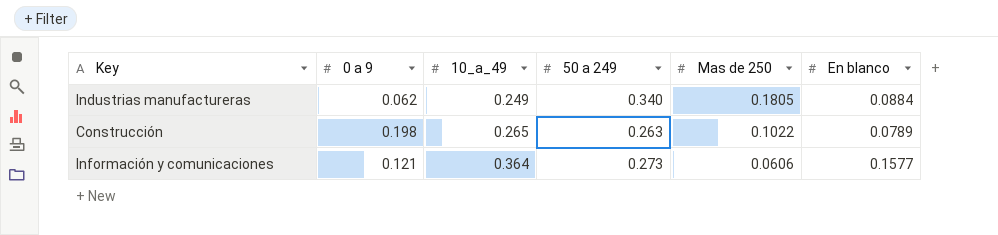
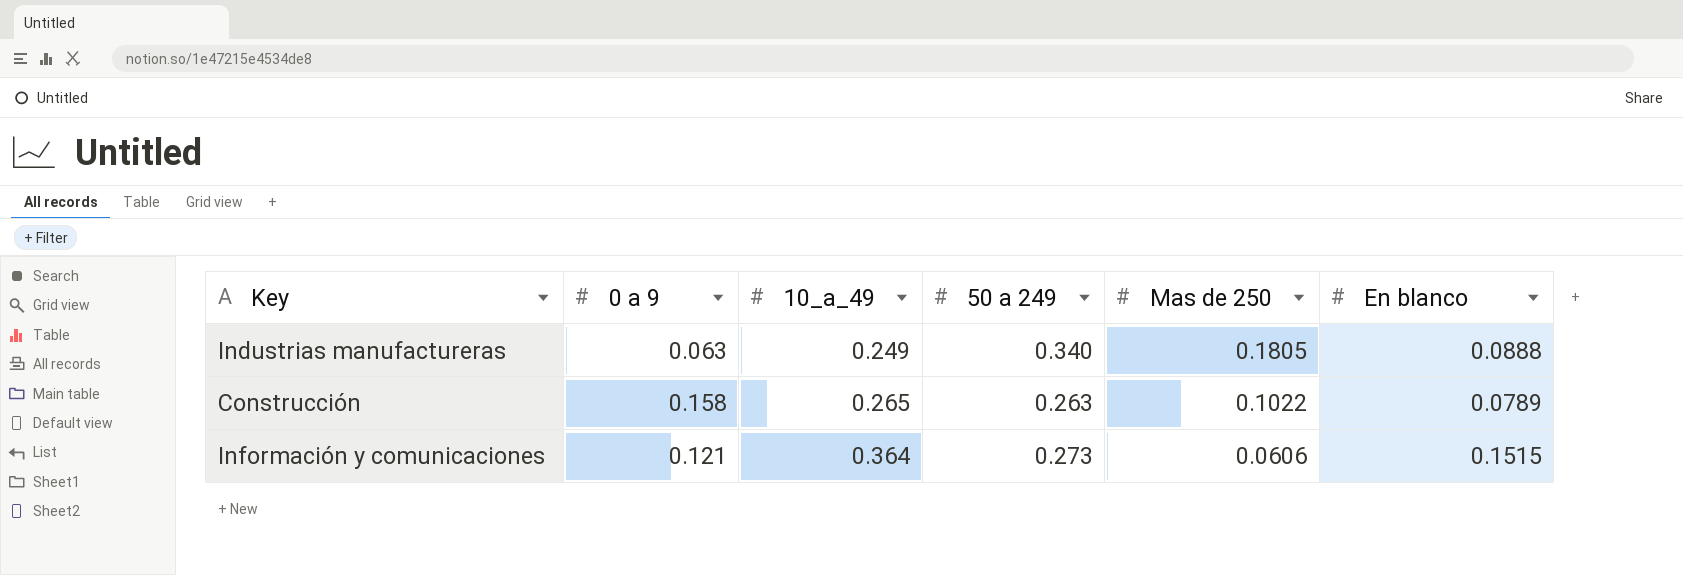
Industrias manufactureras | 0 a 9: 0.062 -> 0.063
Industrias manufactureras | En blanco: 0.0884 -> 0.0888
Construcción | 0 a 9: 0.198 -> 0.158
Información y comunicaciones | En blanco: 0.1577 -> 0.1515

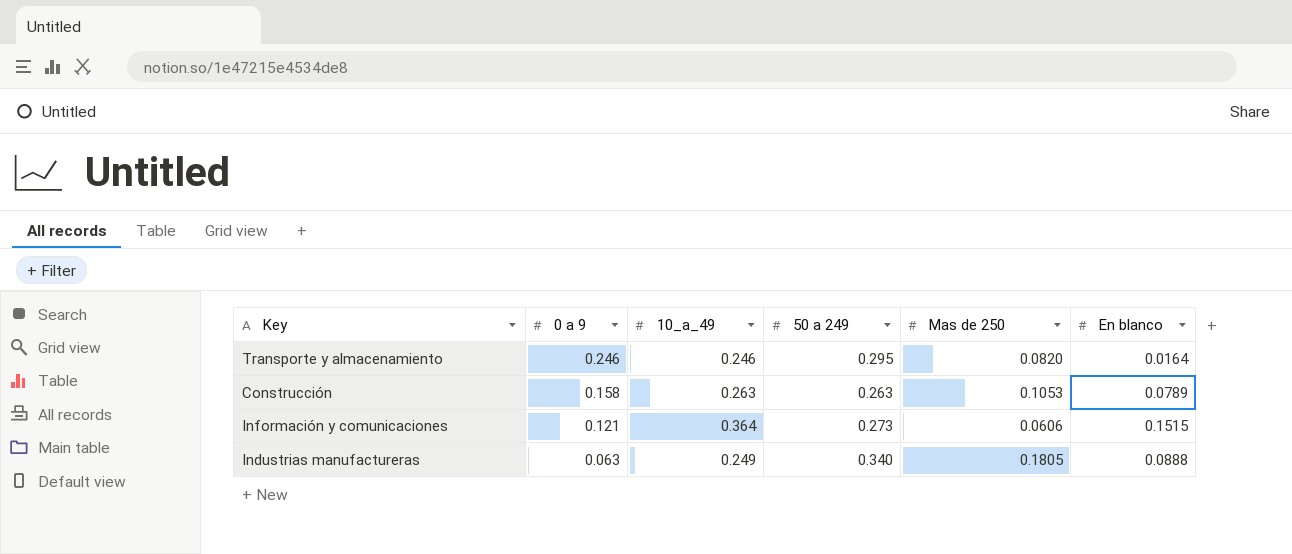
row order: 10_a_49 ascending -> 0 a 9 descending
row Transporte y almacenamiento: none -> 0.246 | 0.246 | 0.295 | 0.0820 | 0.0164
Construcción | 10_a_49: 0.265 -> 0.263
Construcción | Mas de 250: 0.1022 -> 0.1053

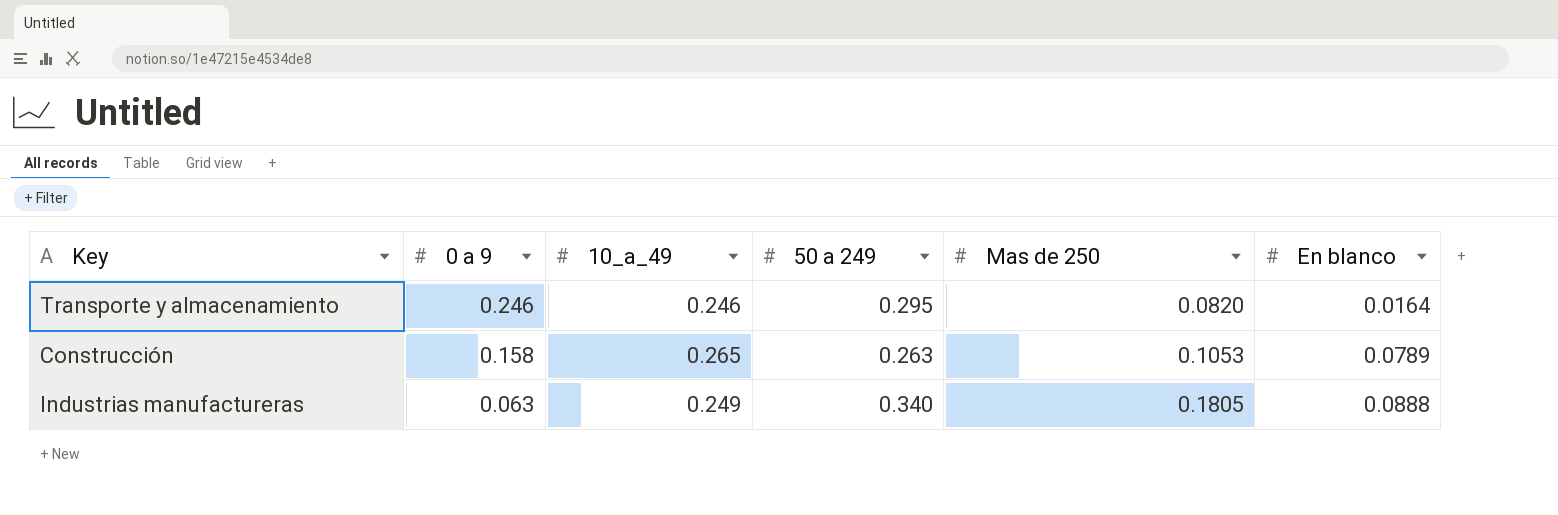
row Información y comunicaciones: 0.121 | 0.364 | 0.273 | 0.0606 | 0.1515 -> none
Construcción | 10_a_49: 0.263 -> 0.265

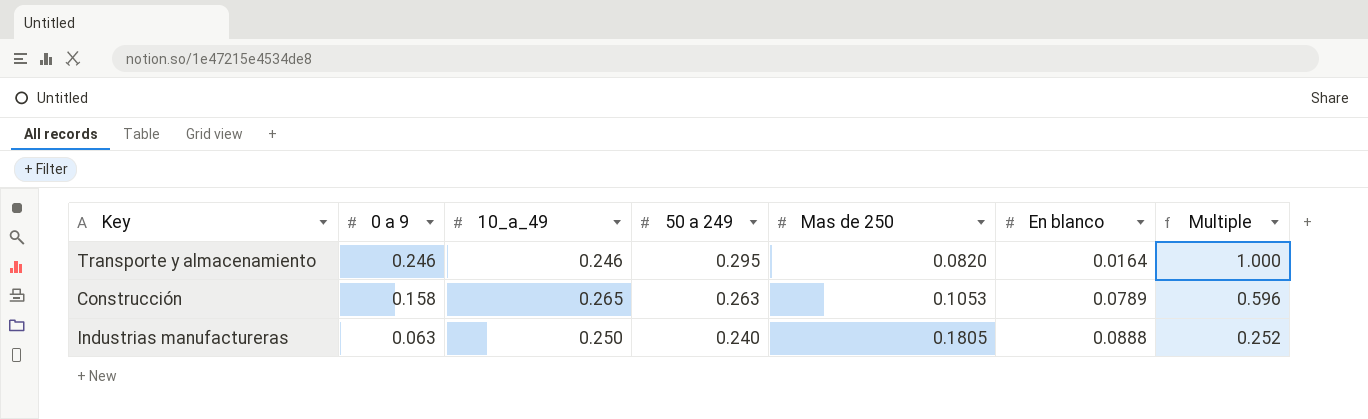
column Multiple | formula: none -> [0 a 9] / [10_a_49]
Industrias manufactureras | 10_a_49: 0.249 -> 0.250
Industrias manufactureras | 50 a 249: 0.340 -> 0.240

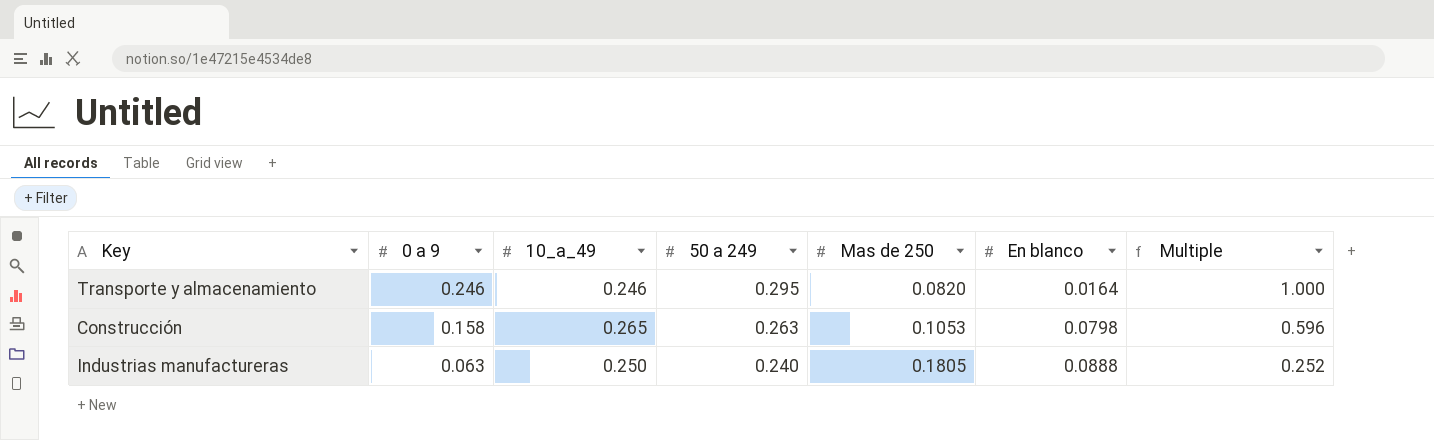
Construcción | En blanco: 0.0789 -> 0.0798

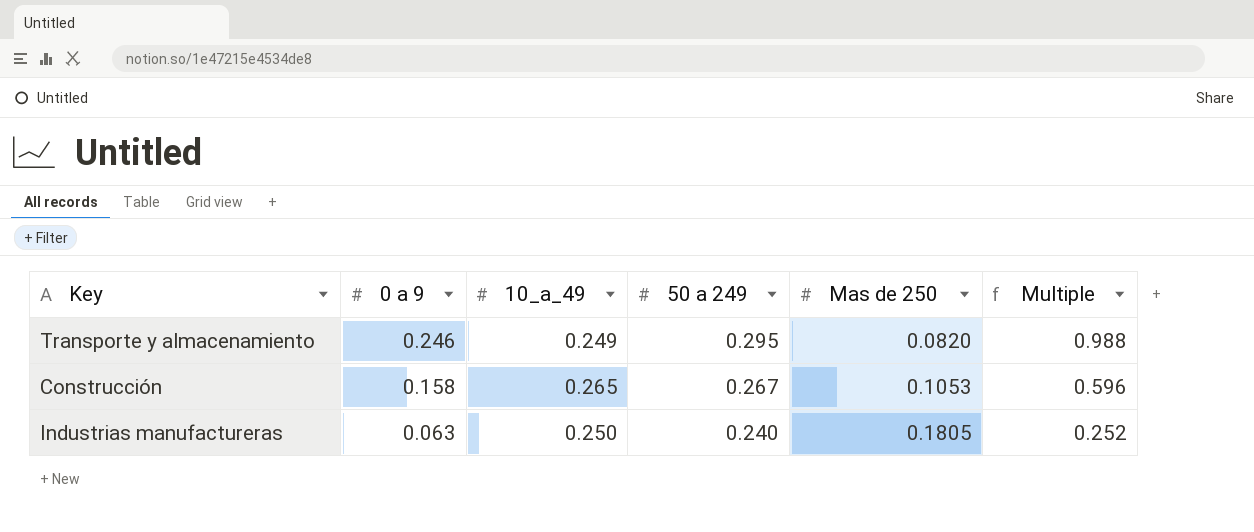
column En blanco | position: 6 -> none
Transporte y almacenamiento | 10_a_49: 0.246 -> 0.249
Transporte y almacenamiento | Multiple: 1.000 -> 0.988
Construcción | 50 a 249: 0.263 -> 0.267

